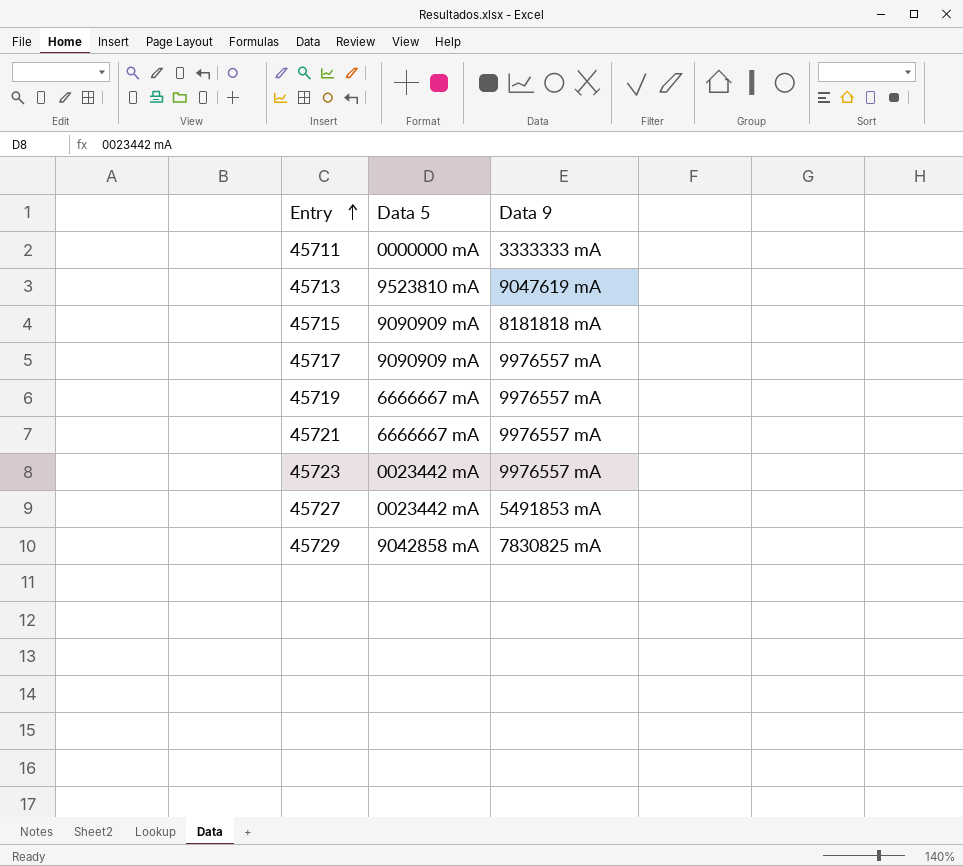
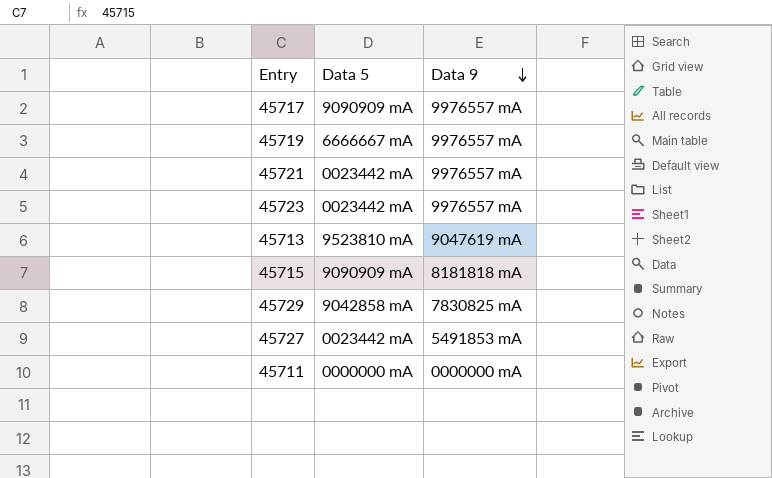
row order: Entry ascending -> Data 9 descending
45721 | Data 5: 6666667 mA -> 0023442 mA
45711 | Data 9: 3333333 mA -> 0000000 mA

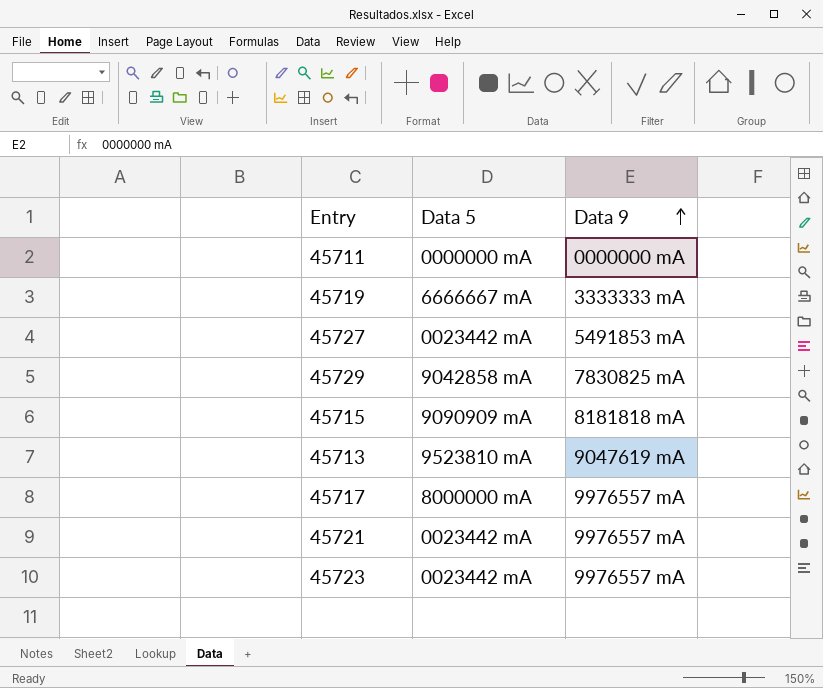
row order: Data 9 descending -> Data 9 ascending
45719 | Data 9: 9976557 mA -> 3333333 mA
45717 | Data 5: 9090909 mA -> 8000000 mA

